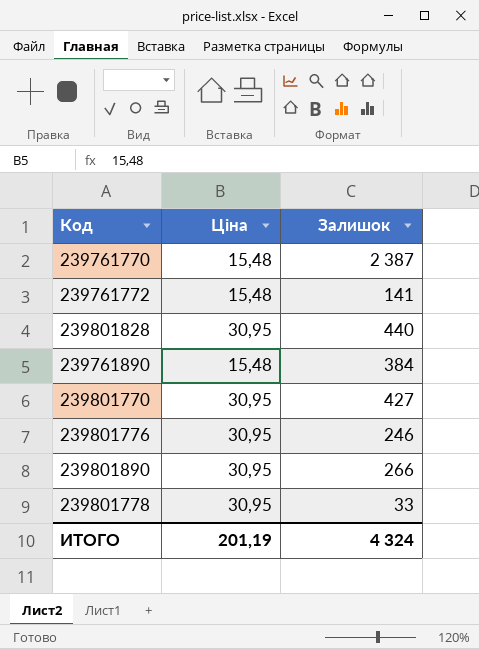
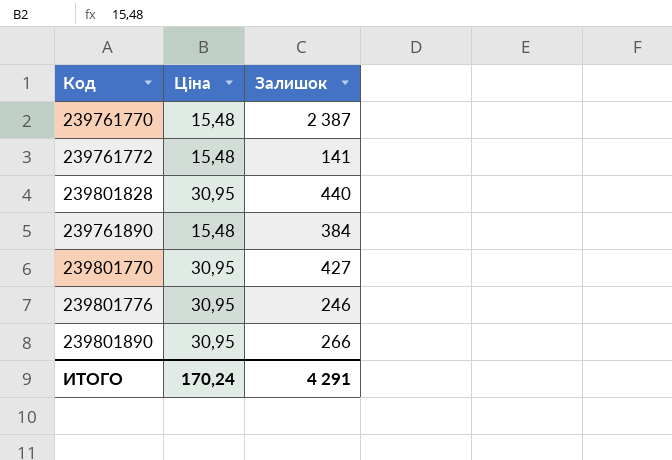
row 239801778: 30,95 | 33 -> none
ИТОГО | Ціна: 201,19 -> 170,24
ИТОГО | Залишок: 4 324 -> 4 291

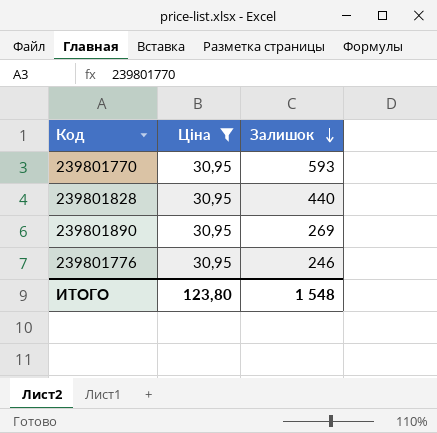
filter: none -> Ціна = 30,95
row order: none -> Залишок descending
239801770 | Залишок: 427 -> 593
239801890 | Залишок: 266 -> 269
ИТОГО | Ціна: 170,24 -> 123,80
ИТОГО | Залишок: 4 291 -> 1 548

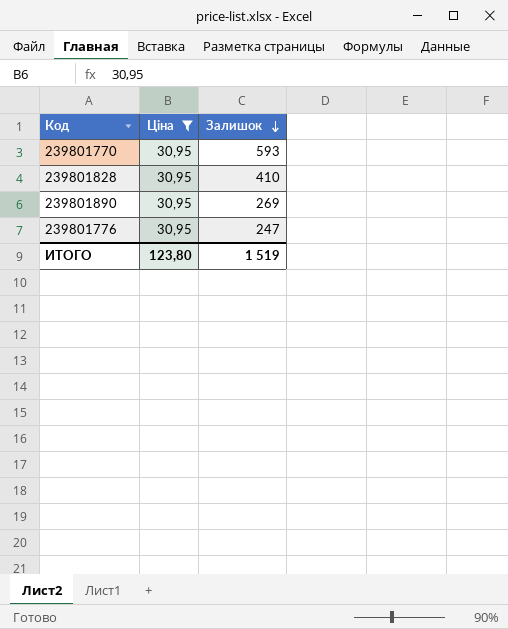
239801828 | Залишок: 440 -> 410
239801776 | Залишок: 246 -> 247
ИТОГО | Залишок: 1 548 -> 1 519

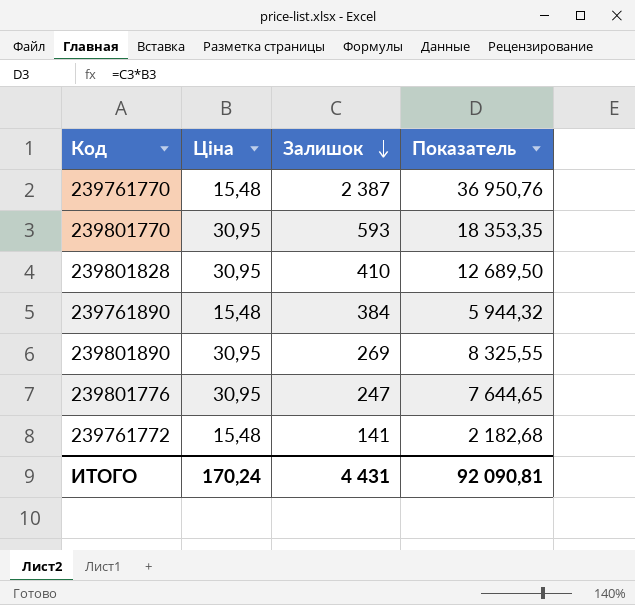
filter: Ціна = 30,95 -> none
column Показатель | formula: none -> [Ціна] * [Залишок]
ИТОГО | Ціна: 123,80 -> 170,24
ИТОГО | Залишок: 1 519 -> 4 431

